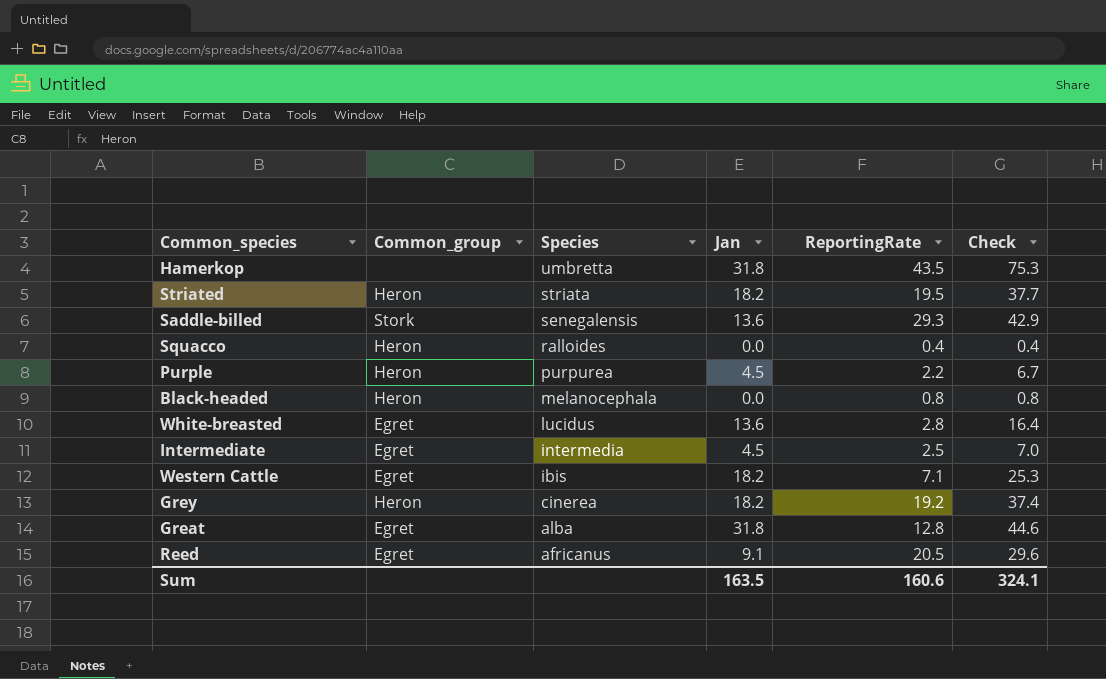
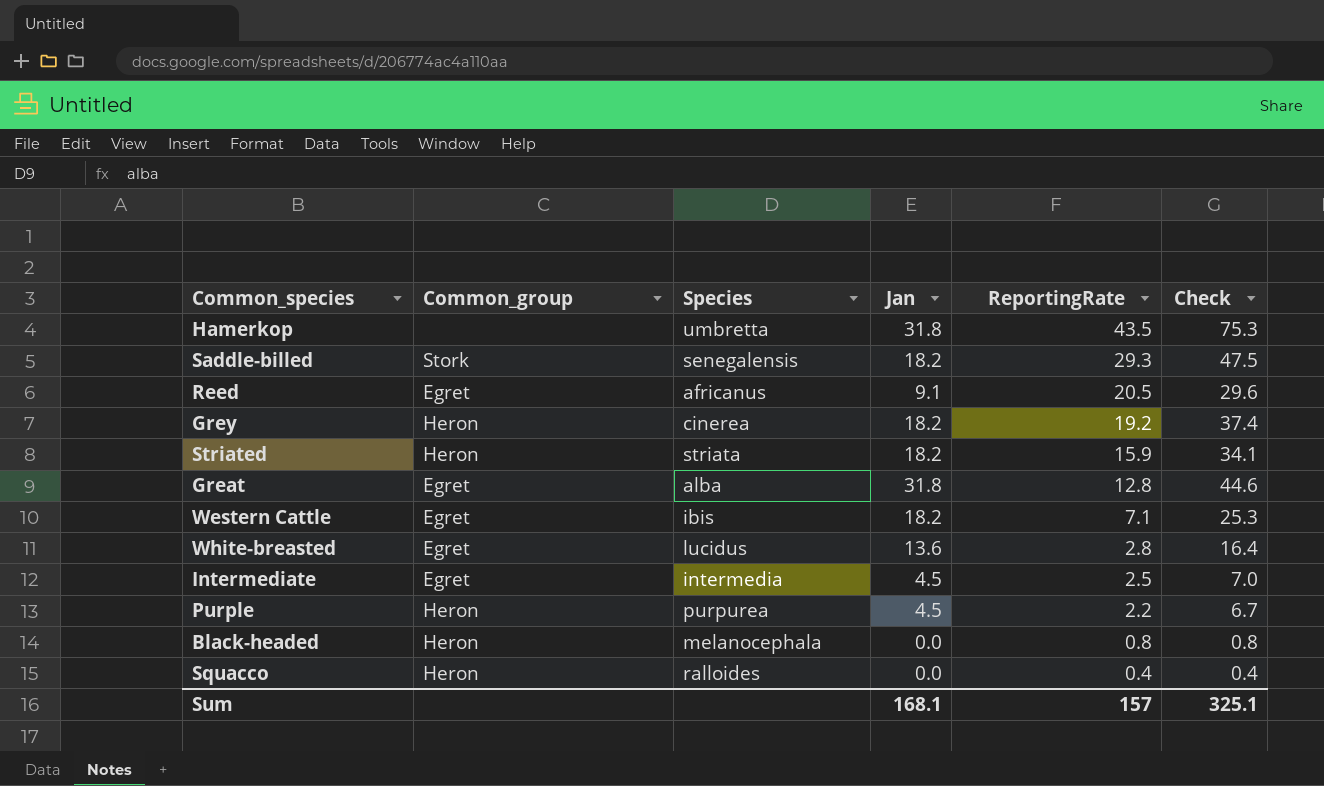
row order: Species descending -> ReportingRate descending
Saddle-billed | Jan: 13.6 -> 18.2
Saddle-billed | Check: 42.9 -> 47.5
Striated | ReportingRate: 19.5 -> 15.9
Striated | Check: 37.7 -> 34.1
Sum | Jan: 163.5 -> 168.1
Sum | ReportingRate: 160.6 -> 157
Sum | Check: 324.1 -> 325.1

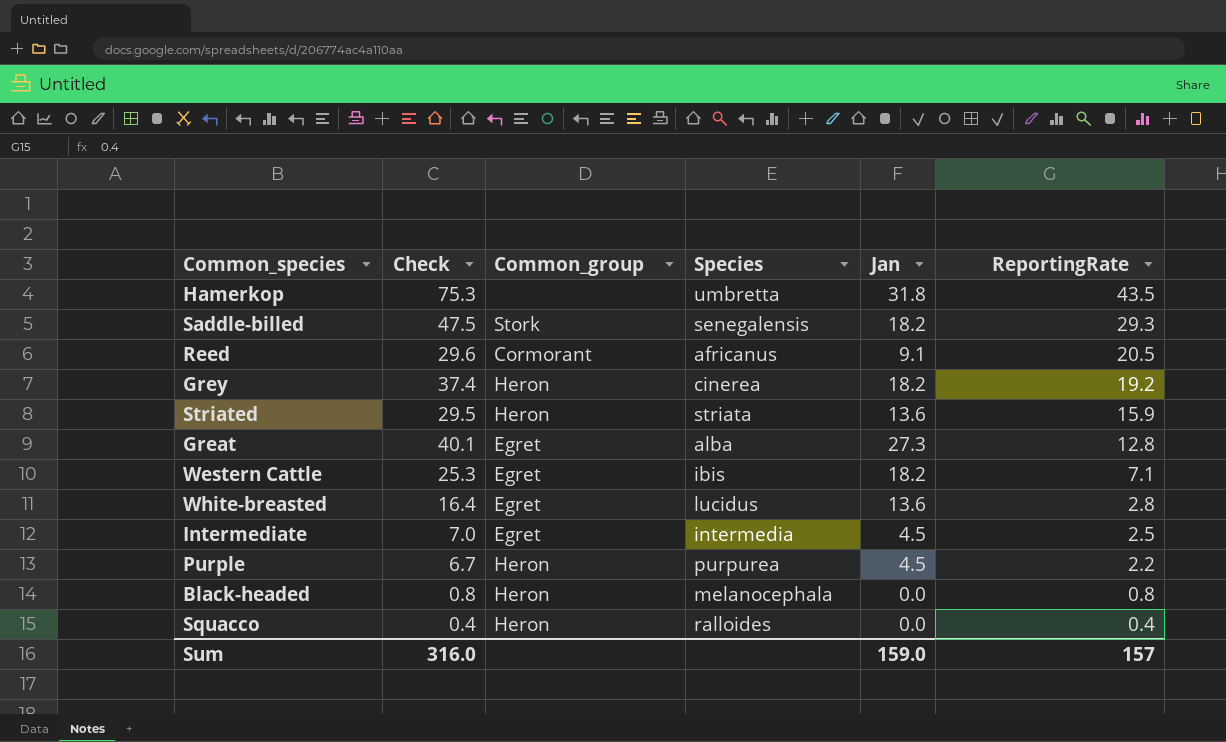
column Check | position: 6 -> 2
Reed | Common_group: Egret -> Cormorant
Striated | Check: 34.1 -> 29.5
Striated | Jan: 18.2 -> 13.6
Great | Check: 44.6 -> 40.1
Great | Jan: 31.8 -> 27.3
Sum | Check: 325.1 -> 316.0
Sum | Jan: 168.1 -> 159.0

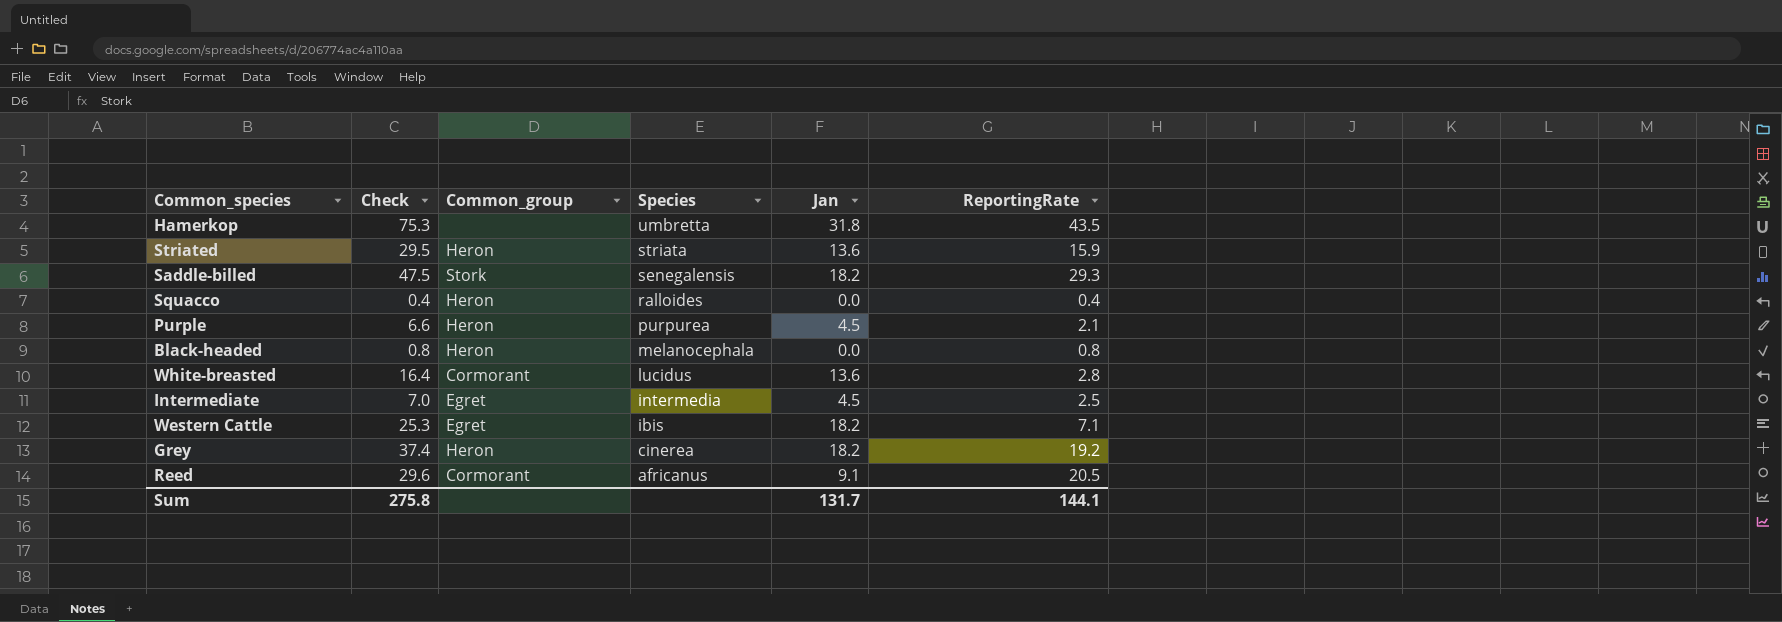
row order: ReportingRate descending -> Species descending
row Great: 40.1 | Egret | alba | 27.3 | 12.8 -> none
Purple | Check: 6.7 -> 6.6
Purple | ReportingRate: 2.2 -> 2.1
White-breasted | Common_group: Egret -> Cormorant
Sum | Check: 316.0 -> 275.8
Sum | Jan: 159.0 -> 131.7
Sum | ReportingRate: 157 -> 144.1

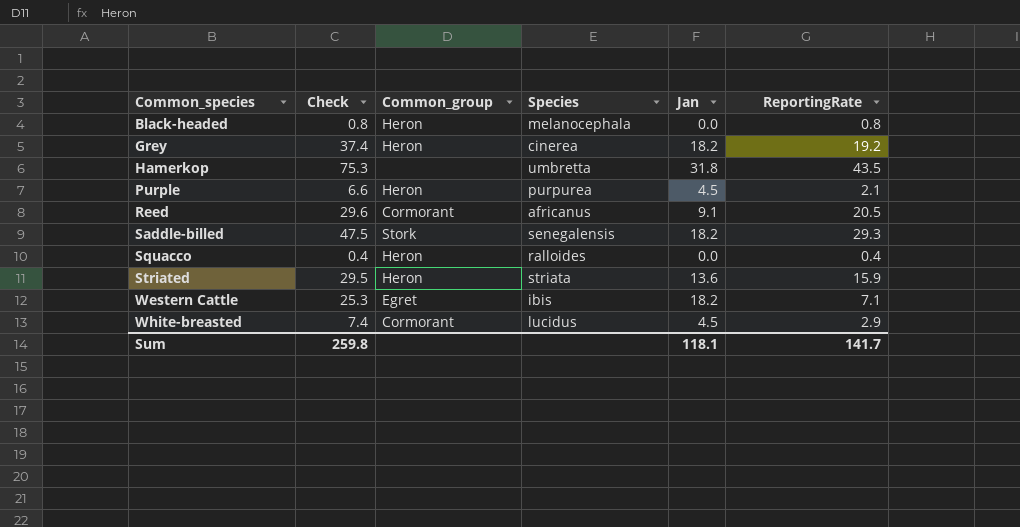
row order: Species descending -> Common_species ascending
row Intermediate: 7.0 | Egret | intermedia | 4.5 | 2.5 -> none
White-breasted | Check: 16.4 -> 7.4
White-breasted | Jan: 13.6 -> 4.5
White-breasted | ReportingRate: 2.8 -> 2.9
Sum | Check: 275.8 -> 259.8
Sum | Jan: 131.7 -> 118.1
Sum | ReportingRate: 144.1 -> 141.7

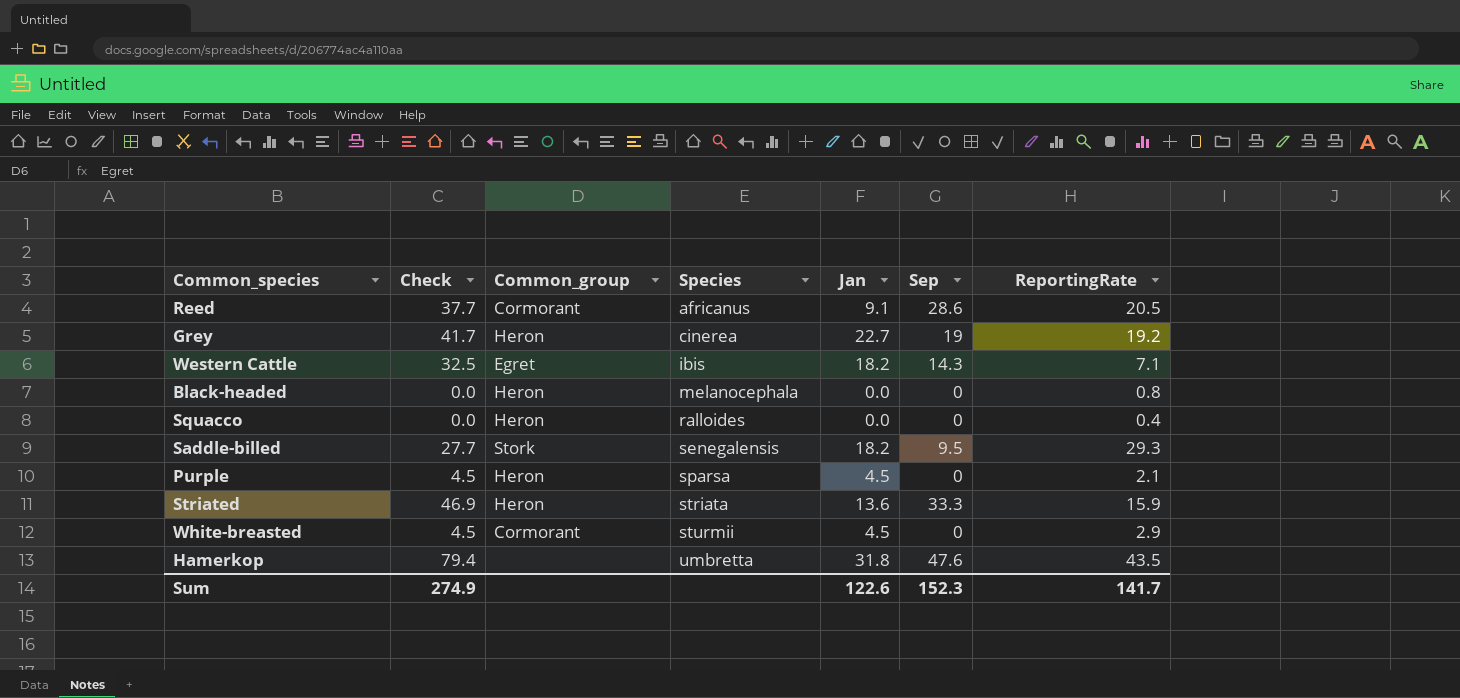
row order: Common_species ascending -> Species ascending
column Check | formula: [Jan] + [ReportingRate] -> [Jan] + [Sep]
column Sep | position: none -> 6
Grey | Jan: 18.2 -> 22.7
Purple | Species: purpurea -> sparsa
White-breasted | Species: lucidus -> sturmii
Sum | Check: 259.8 -> 274.9
Sum | Jan: 118.1 -> 122.6

